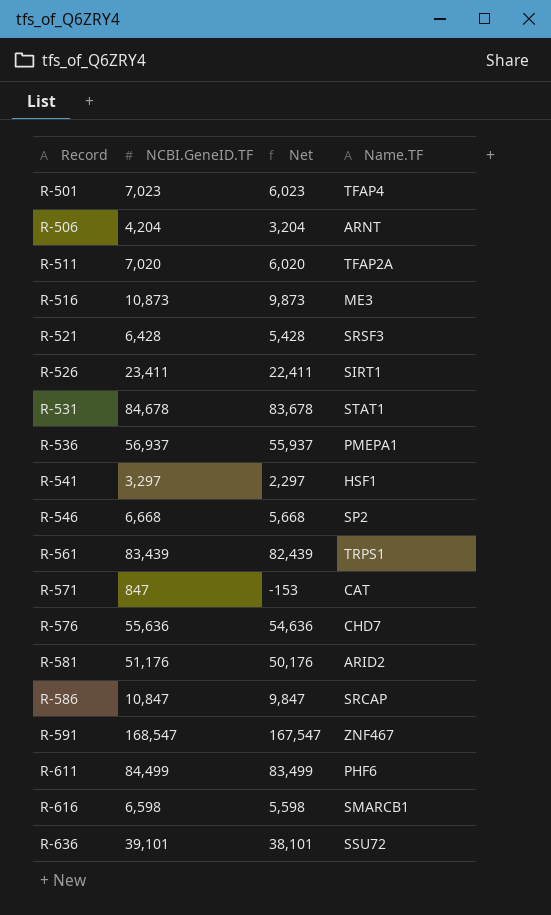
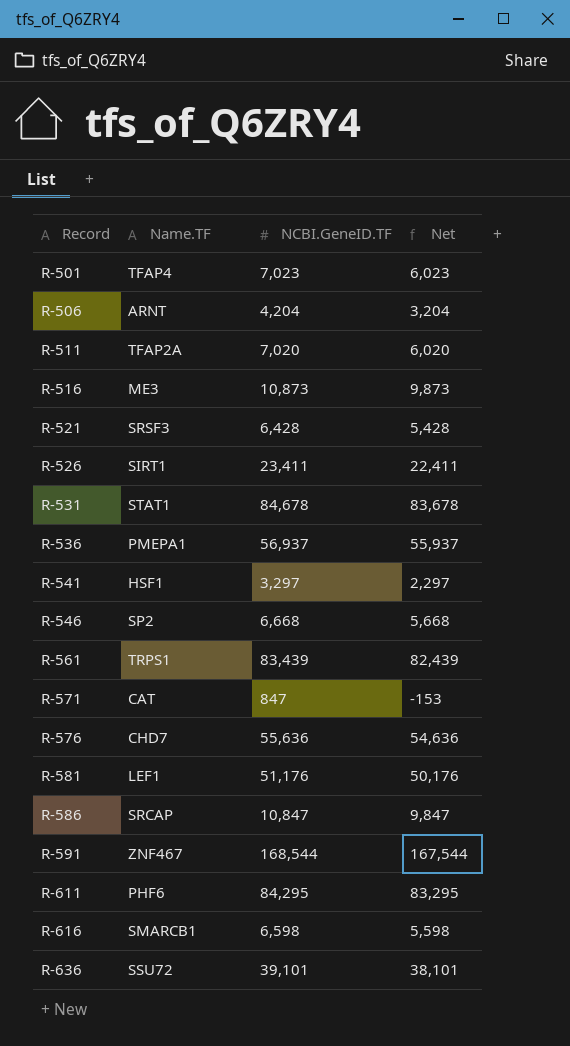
column Name.TF | position: 4 -> 2
R-581 | Name.TF: ARID2 -> LEF1
R-591 | NCBI.GeneID.TF: 168,547 -> 168,544
R-591 | Net: 167,547 -> 167,544
R-611 | NCBI.GeneID.TF: 84,499 -> 84,295
R-611 | Net: 83,499 -> 83,295

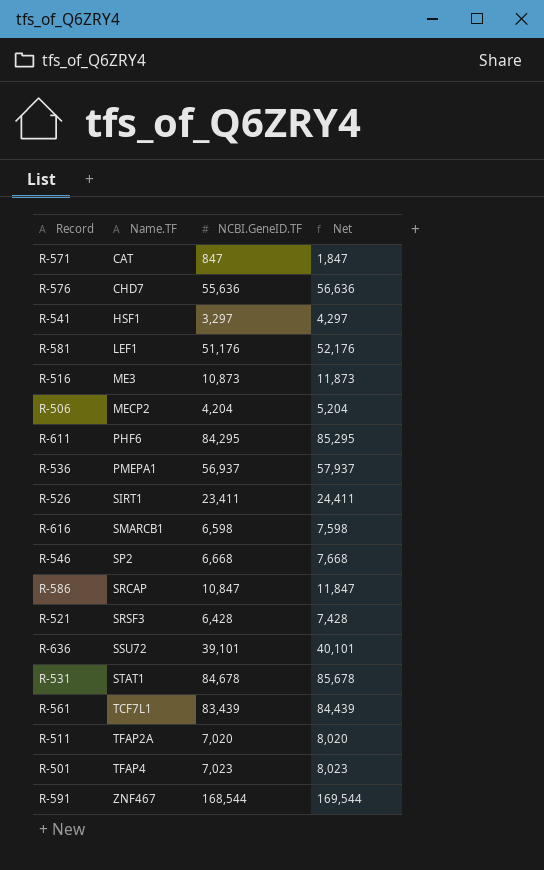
row order: Record ascending -> Name.TF ascending
column Net | formula: [NCBI.GeneID.TF] - 1000 -> [NCBI.GeneID.TF] + 1000
R-506 | Name.TF: ARNT -> MECP2
R-561 | Name.TF: TRPS1 -> TCF7L1

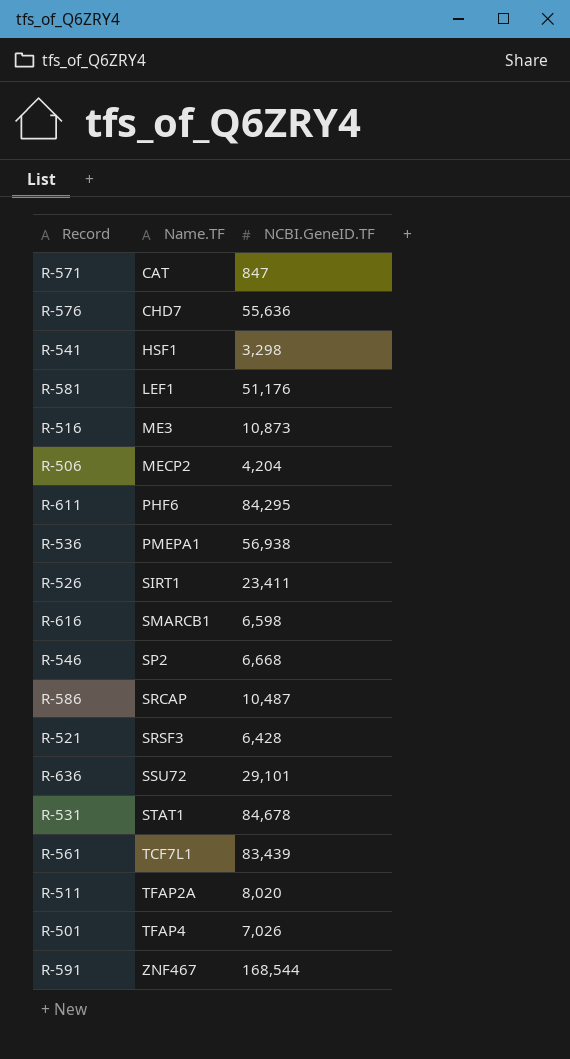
column Net | formula: [NCBI.GeneID.TF] + 1000 -> none
R-541 | NCBI.GeneID.TF: 3,297 -> 3,298
R-536 | NCBI.GeneID.TF: 56,937 -> 56,938
R-586 | NCBI.GeneID.TF: 10,847 -> 10,487
R-636 | NCBI.GeneID.TF: 39,101 -> 29,101
R-511 | NCBI.GeneID.TF: 7,020 -> 8,020
R-501 | NCBI.GeneID.TF: 7,023 -> 7,026

